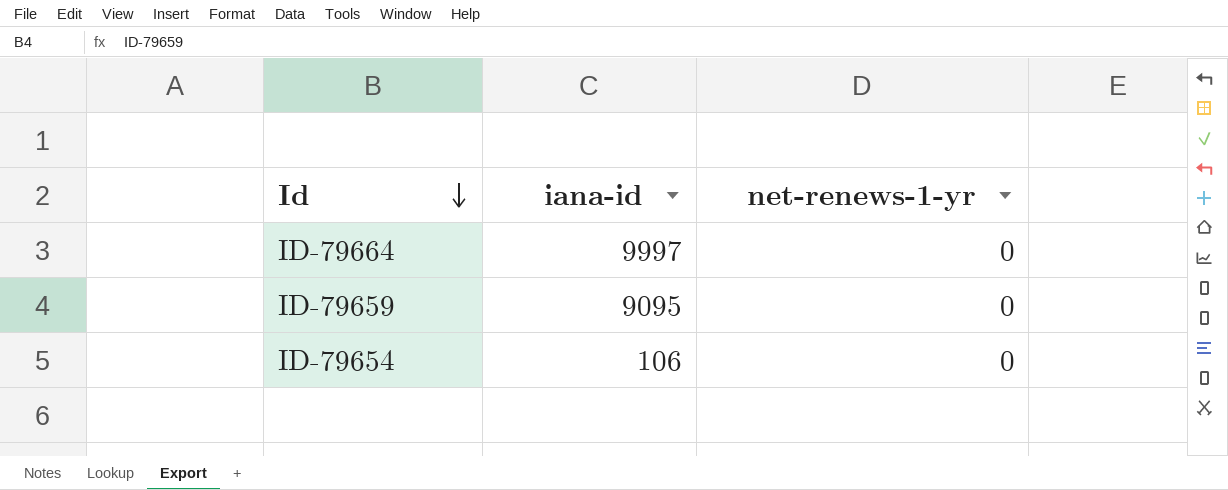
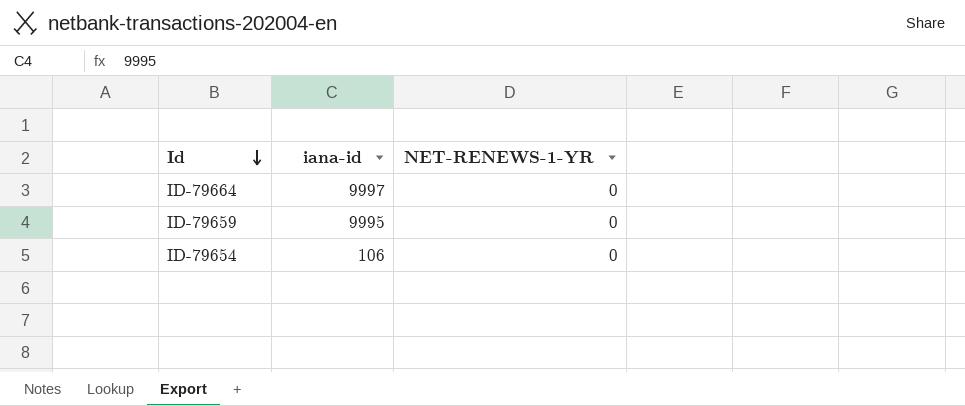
column name: net-renews-1-yr -> NET-RENEWS-1-YR
ID-79659 | iana-id: 9095 -> 9995

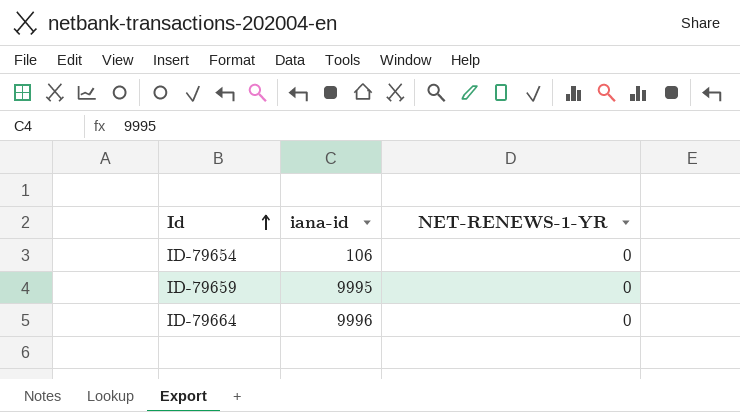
row order: Id descending -> Id ascending
ID-79664 | iana-id: 9997 -> 9996

